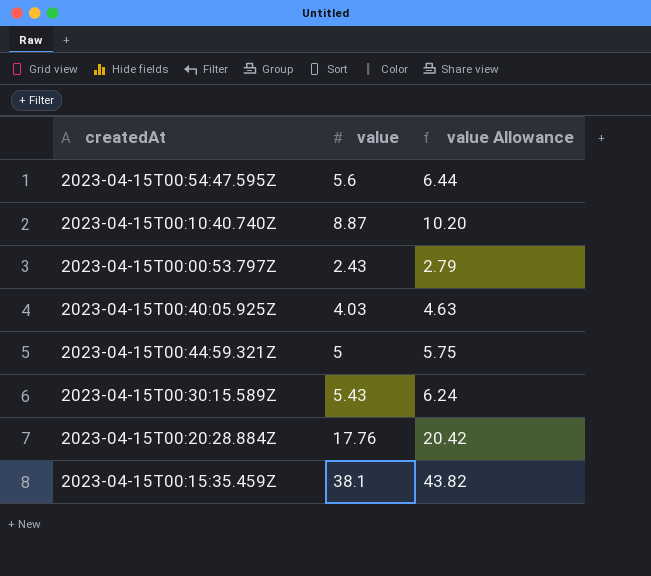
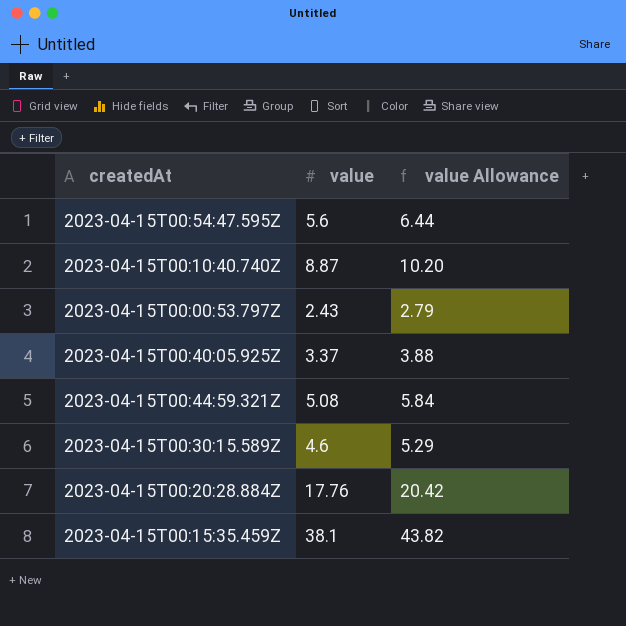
2023-04-15T00:40:05.925Z | value: 4.03 -> 3.37
2023-04-15T00:40:05.925Z | value Allowance: 4.63 -> 3.88
2023-04-15T00:44:59.321Z | value: 5 -> 5.08
2023-04-15T00:44:59.321Z | value Allowance: 5.75 -> 5.84
2023-04-15T00:30:15.589Z | value: 5.43 -> 4.6
2023-04-15T00:30:15.589Z | value Allowance: 6.24 -> 5.29

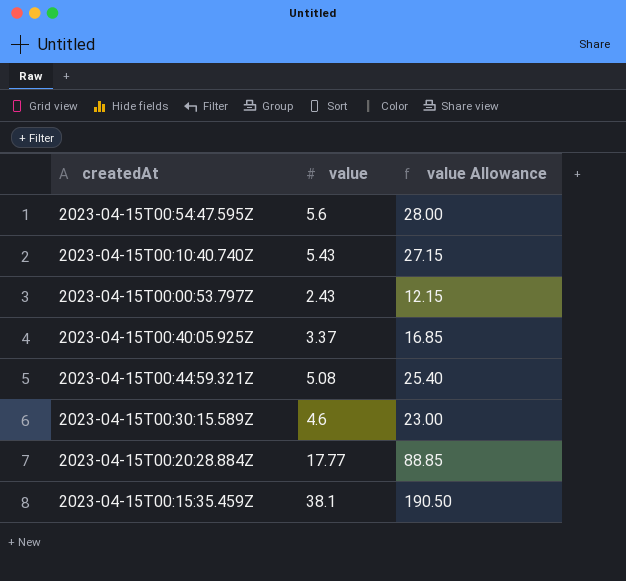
column value Allowance | formula: [value] * 1.15 -> [value] * 5
2023-04-15T00:10:40.740Z | value: 8.87 -> 5.43
2023-04-15T00:20:28.884Z | value: 17.76 -> 17.77

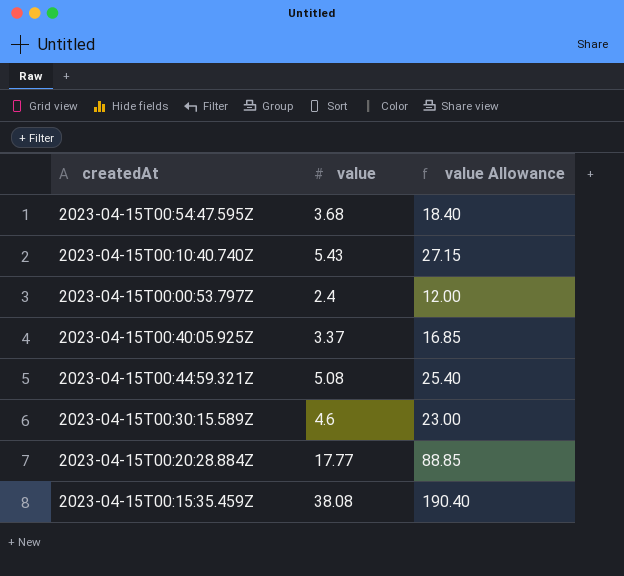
2023-04-15T00:54:47.595Z | value: 5.6 -> 3.68
2023-04-15T00:54:47.595Z | value Allowance: 28.00 -> 18.40
2023-04-15T00:00:53.797Z | value: 2.43 -> 2.4
2023-04-15T00:00:53.797Z | value Allowance: 12.15 -> 12.00
2023-04-15T00:15:35.459Z | value: 38.1 -> 38.08
2023-04-15T00:15:35.459Z | value Allowance: 190.50 -> 190.40

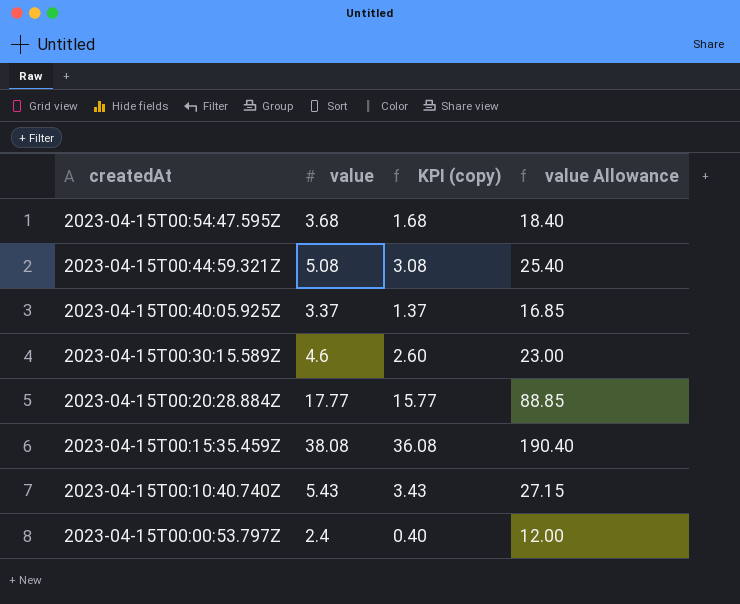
row order: none -> createdAt descending
column KPI (copy) | formula: none -> [value] - 2

